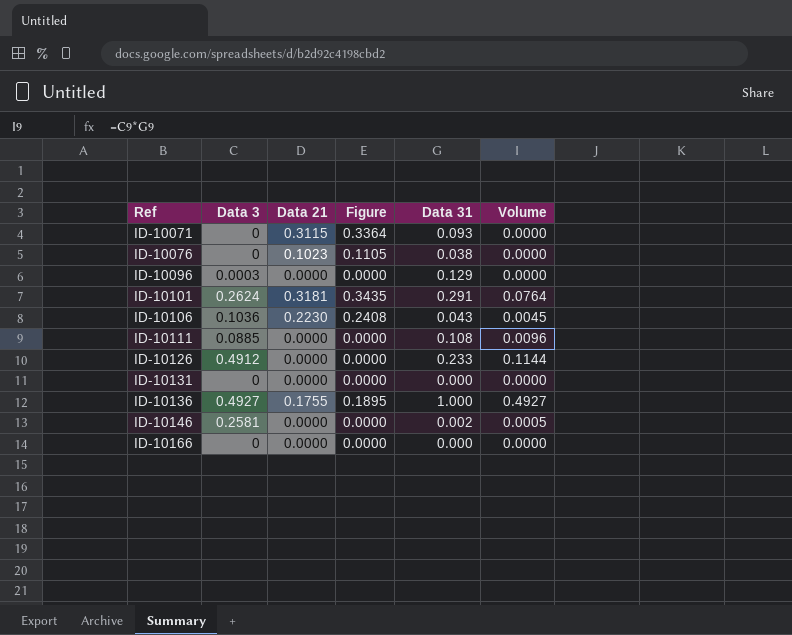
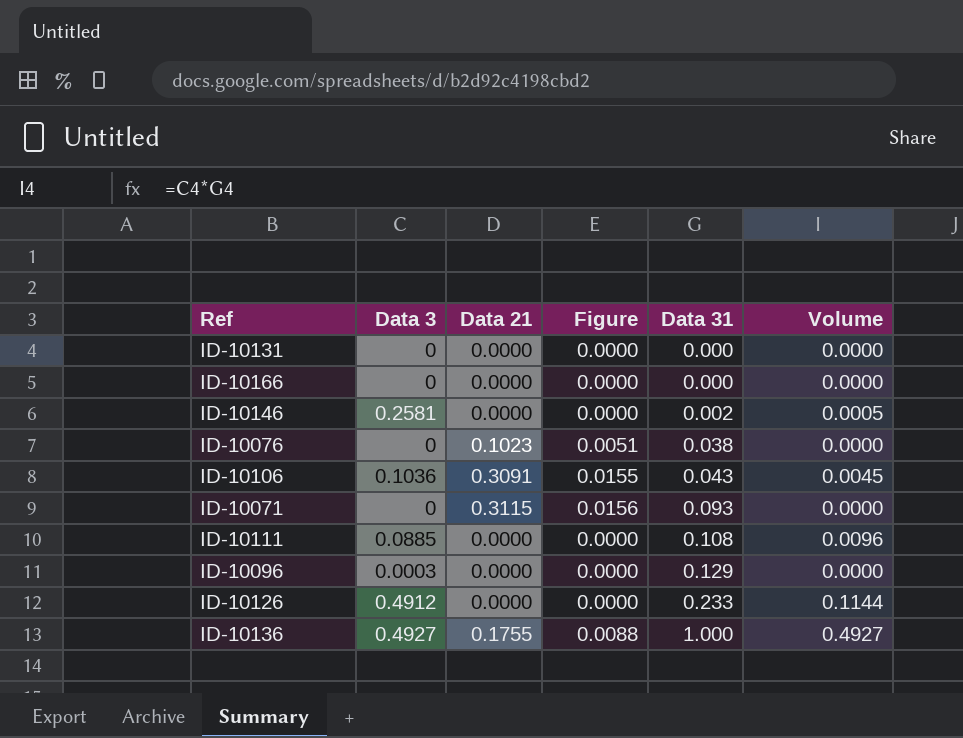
row order: Ref ascending -> Data 31 ascending
column Figure | formula: [Data 21] * 1.08 -> [Data 21] * 0.05
row ID-10101: 0.2624 | 0.3181 | 0.3435 | 0.291 | 0.0764 -> none
ID-10106 | Data 21: 0.2230 -> 0.3091

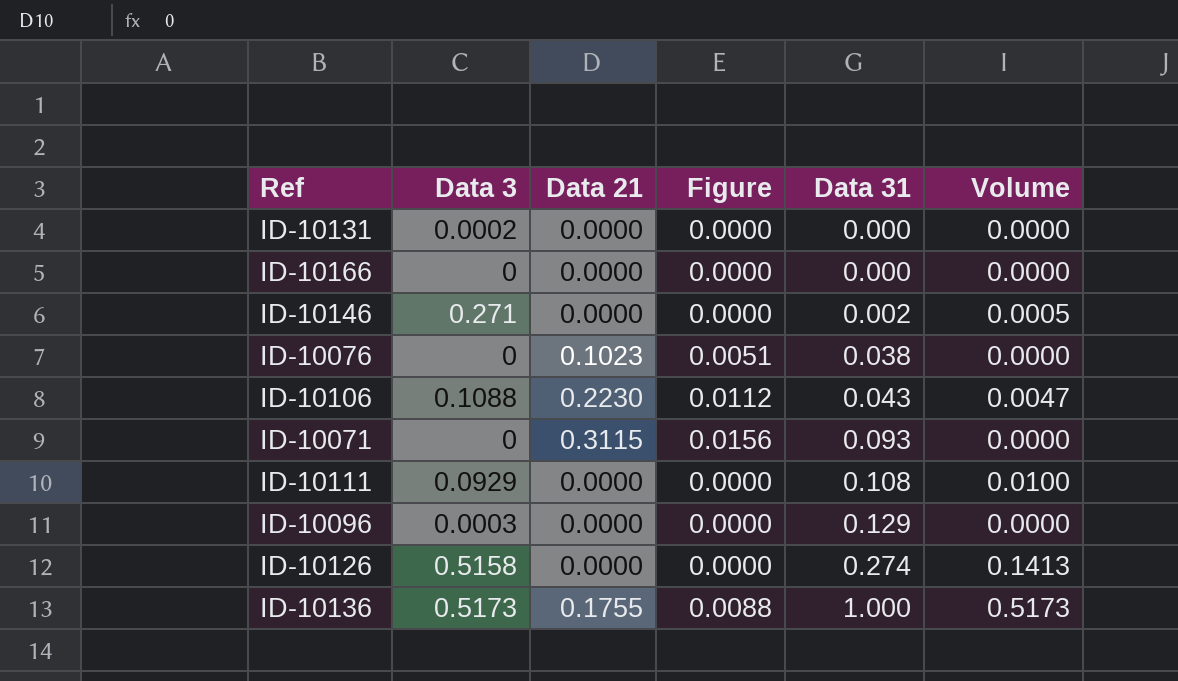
ID-10131 | Data 3: 0 -> 0.0002
ID-10146 | Data 3: 0.2581 -> 0.271
ID-10106 | Data 3: 0.1036 -> 0.1088
ID-10106 | Data 21: 0.3091 -> 0.2230
ID-10106 | Figure: 0.0155 -> 0.0112
ID-10106 | Volume: 0.0045 -> 0.0047
ID-10111 | Data 3: 0.0885 -> 0.0929
ID-10111 | Volume: 0.0096 -> 0.0100
ID-10126 | Data 3: 0.4912 -> 0.5158
ID-10126 | Data 31: 0.233 -> 0.274
ID-10126 | Volume: 0.1144 -> 0.1413
ID-10136 | Data 3: 0.4927 -> 0.5173
ID-10136 | Volume: 0.4927 -> 0.5173

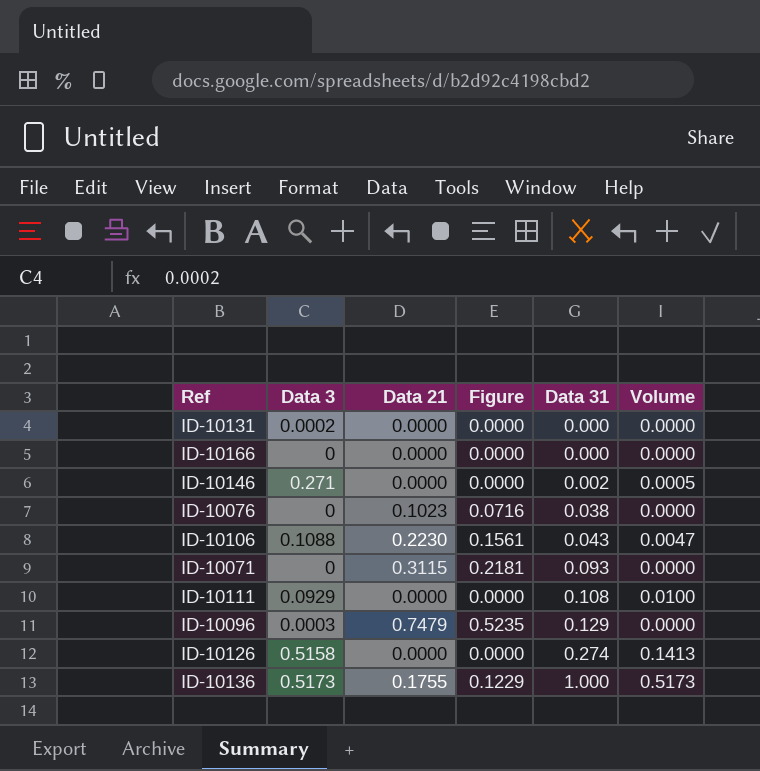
column Figure | formula: [Data 21] * 0.05 -> [Data 21] * 0.7
ID-10096 | Data 21: 0.0000 -> 0.7479

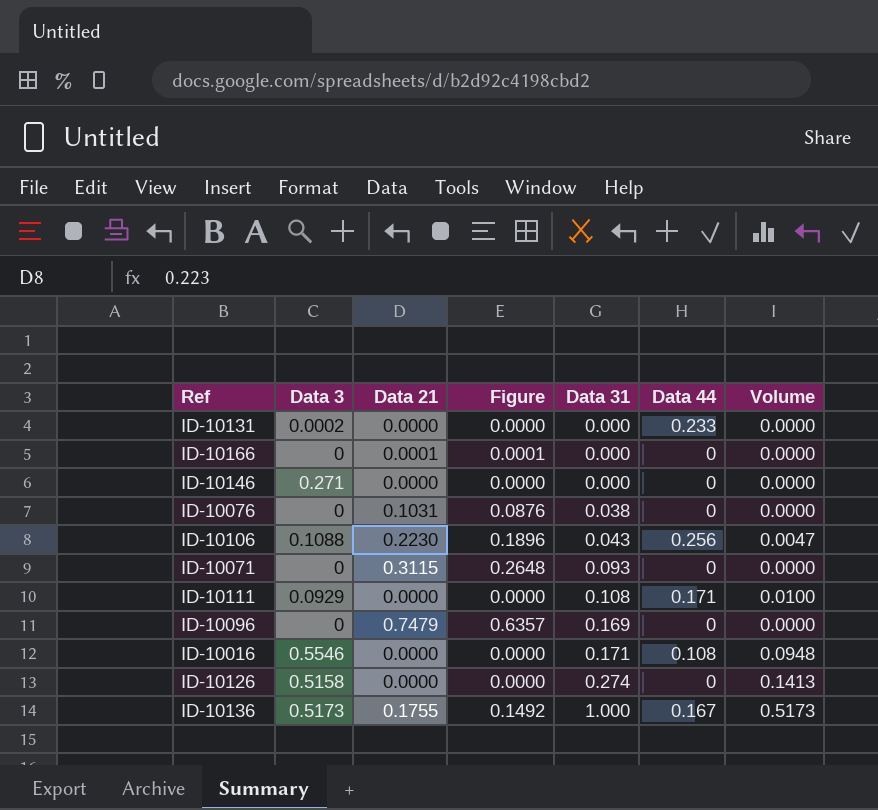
column Figure | formula: [Data 21] * 0.7 -> [Data 21] * 0.85
column Data 44 | position: none -> 6
ID-10166 | Data 21: 0.0000 -> 0.0001
ID-10146 | Data 31: 0.002 -> 0.000
ID-10146 | Volume: 0.0005 -> 0.0000
ID-10076 | Data 21: 0.1023 -> 0.1031
ID-10096 | Data 3: 0.0003 -> 0
ID-10096 | Data 31: 0.129 -> 0.169
row ID-10016: none -> 0.5546 | 0.0000 | 0.0000 | 0.171 | 0.108 | 0.0948

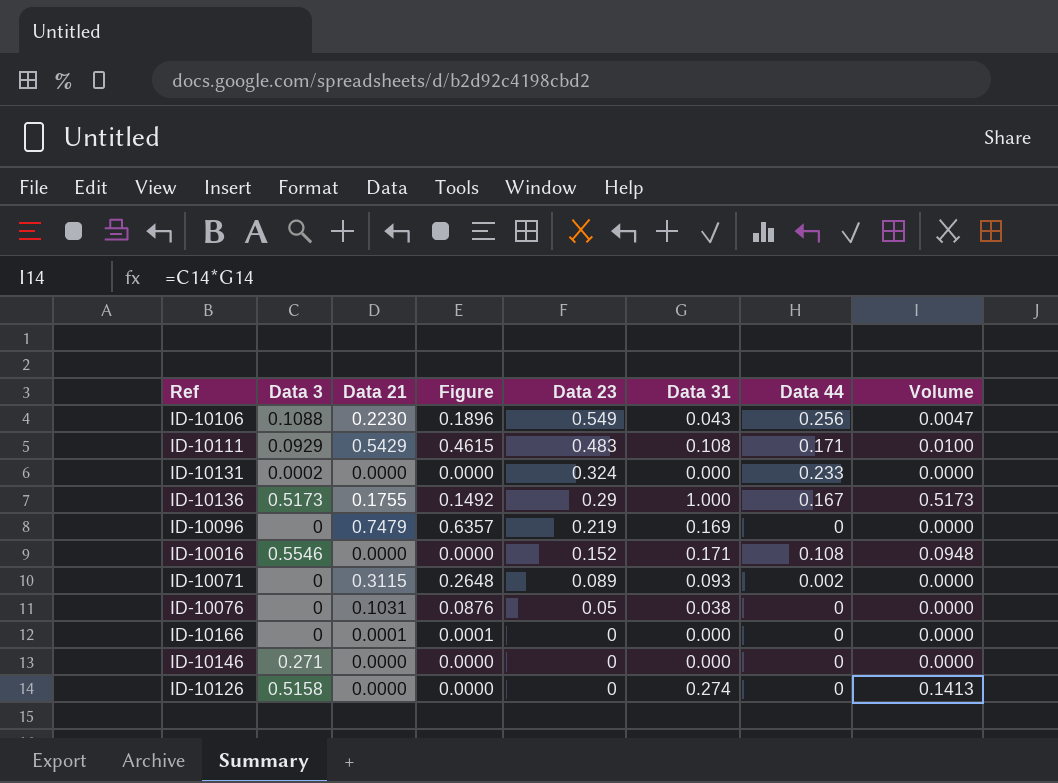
row order: Data 31 ascending -> Data 23 descending
column Data 23 | position: none -> 5
ID-10111 | Data 21: 0.0000 -> 0.5429
ID-10111 | Figure: 0.0000 -> 0.4615
ID-10071 | Data 44: 0 -> 0.002

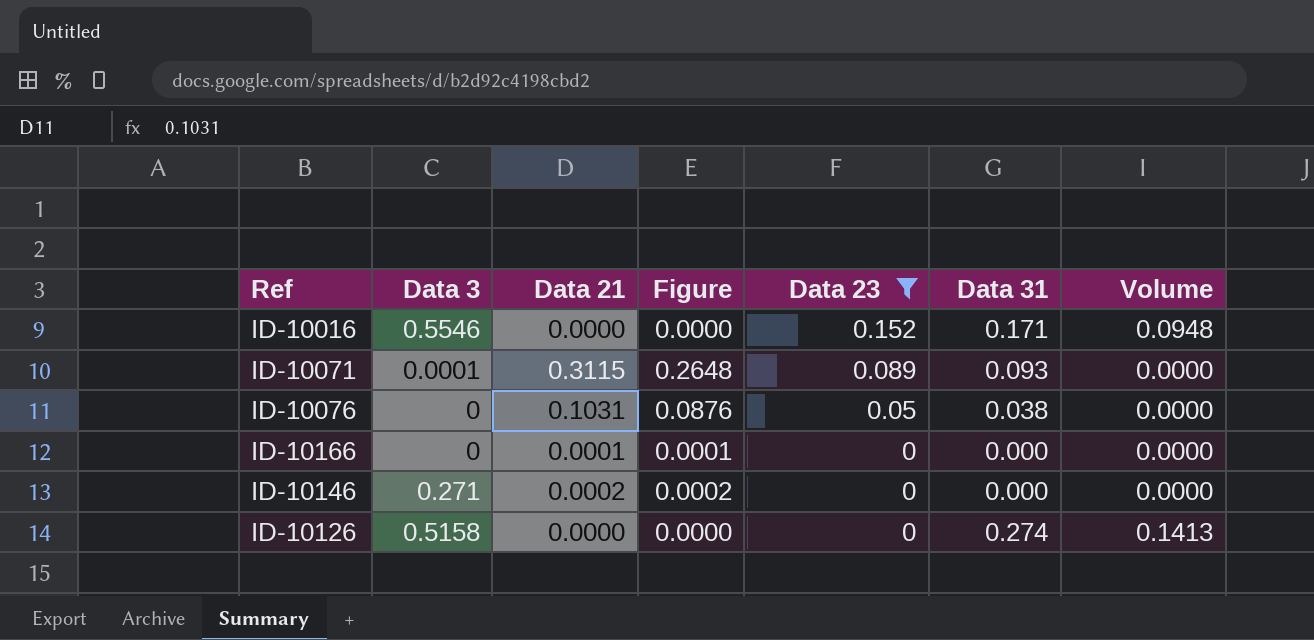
filter: none -> Data 23 <= 0.152
column Data 44 | position: 7 -> none
ID-10071 | Data 3: 0 -> 0.0001
ID-10146 | Data 21: 0.0000 -> 0.0002
ID-10146 | Figure: 0.0000 -> 0.0002

